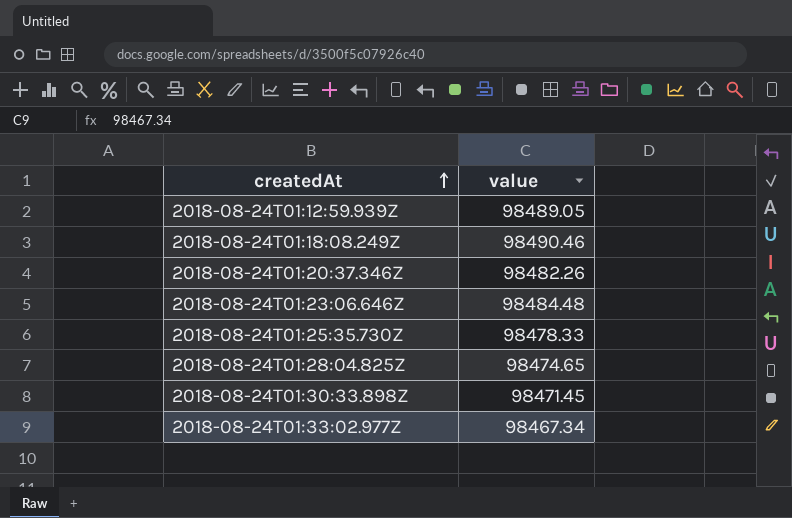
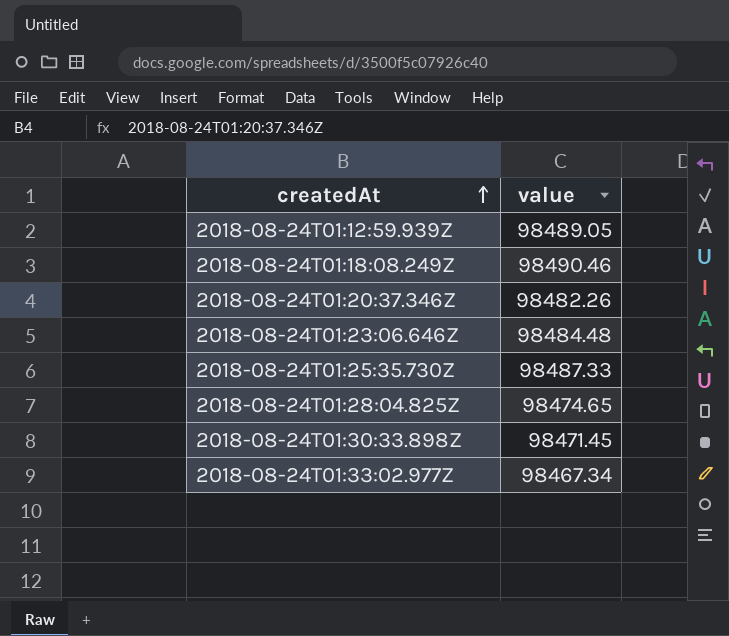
2018-08-24T01:25:35.730Z | value: 98478.33 -> 98487.33

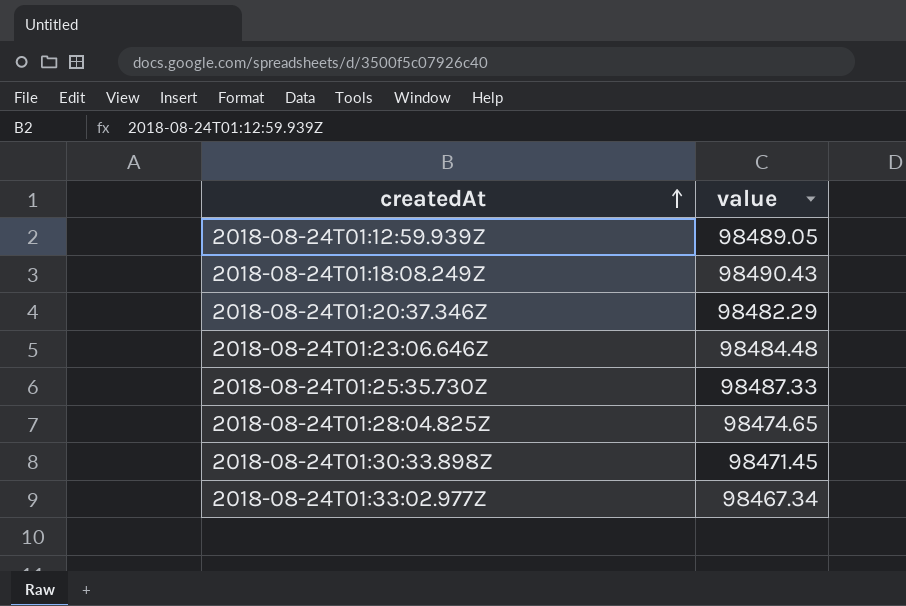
2018-08-24T01:18:08.249Z | value: 98490.46 -> 98490.43
2018-08-24T01:20:37.346Z | value: 98482.26 -> 98482.29

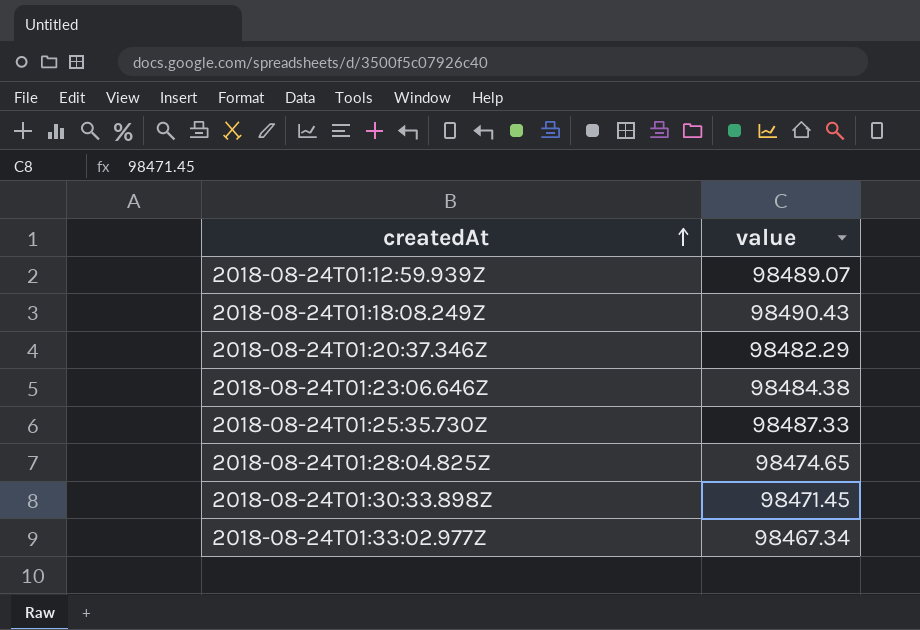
2018-08-24T01:12:59.939Z | value: 98489.05 -> 98489.07
2018-08-24T01:23:06.646Z | value: 98484.48 -> 98484.38

